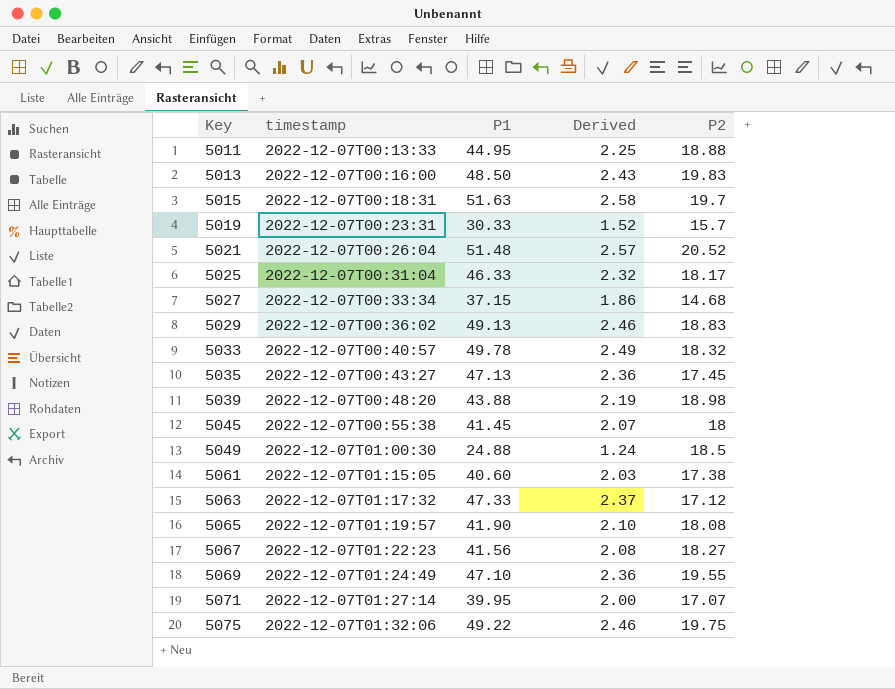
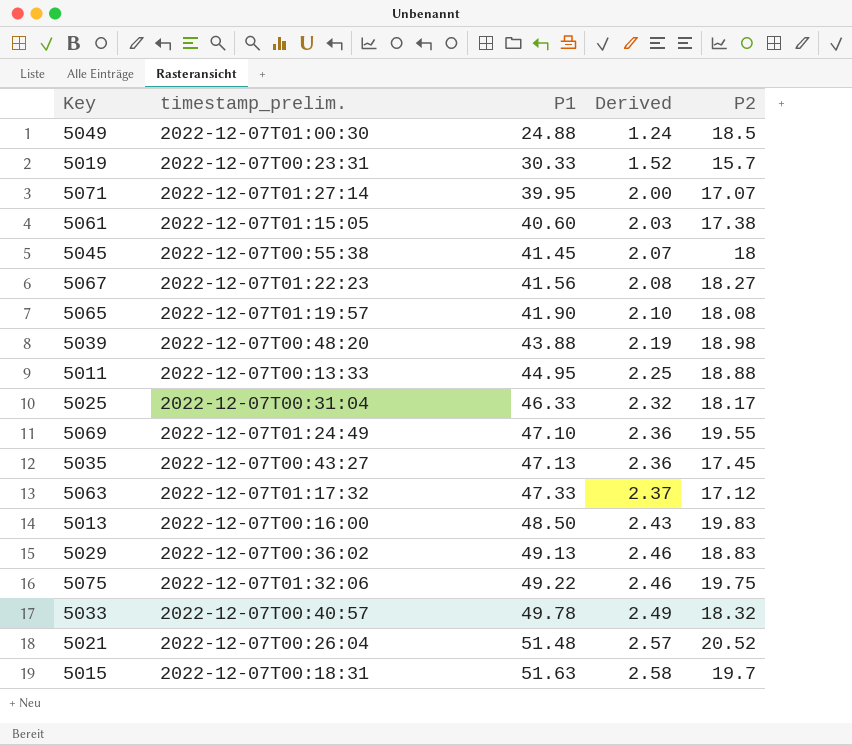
row order: Key ascending -> P1 ascending
column name: timestamp -> timestamp_prelim.
row 5027: 2022-12-07T00:33:34 | 37.15 | 1.86 | 14.68 -> none

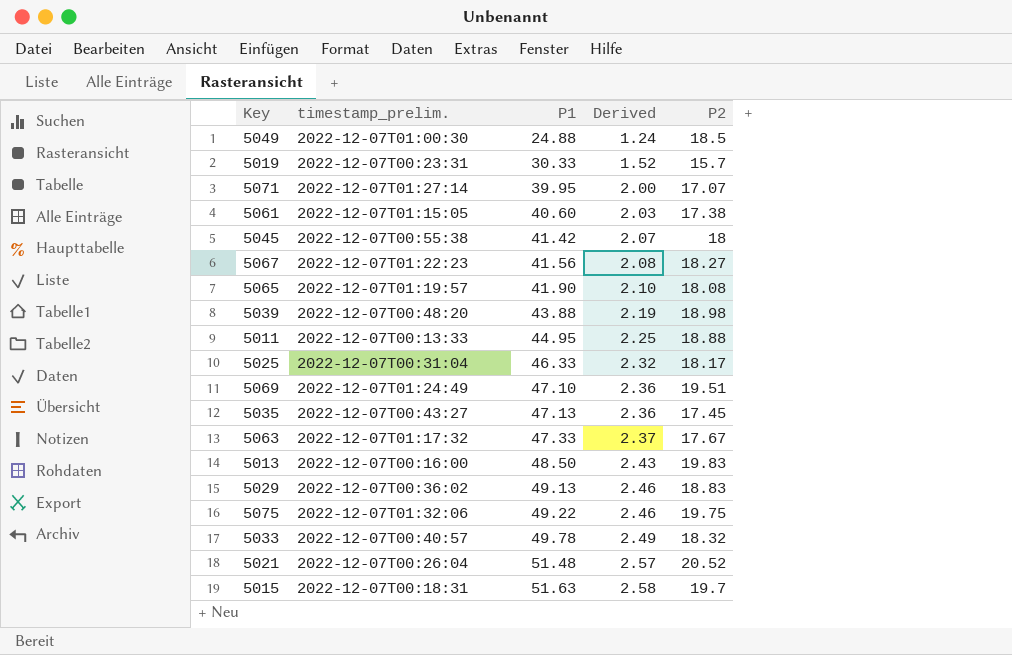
5045 | P1: 41.45 -> 41.42
5069 | P2: 19.55 -> 19.51
5063 | P2: 17.12 -> 17.67

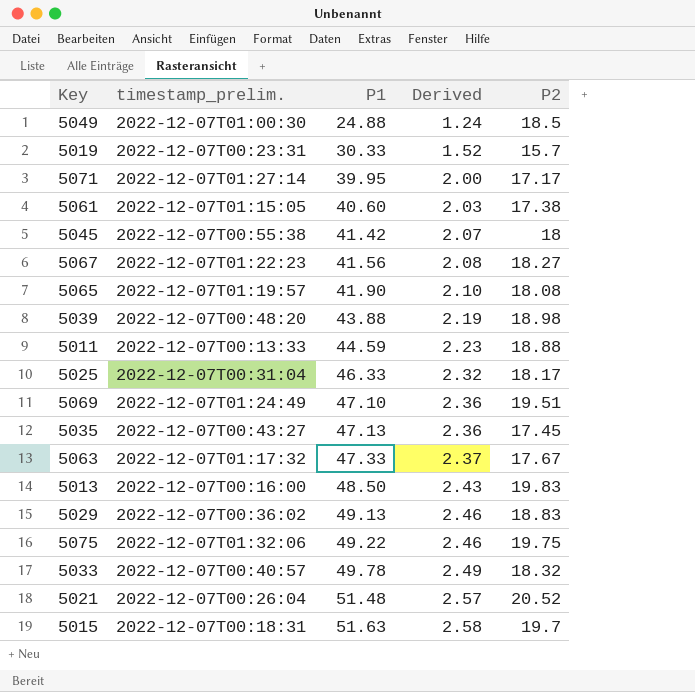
5071 | P2: 17.07 -> 17.17
5011 | P1: 44.95 -> 44.59
5011 | Derived: 2.25 -> 2.23

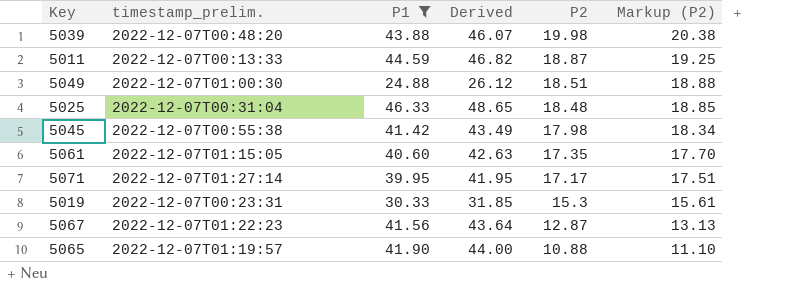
filter: none -> P1 <= 46.33
row order: P1 ascending -> P2 descending
column Derived | formula: [P1] * 0.05 -> [P1] * 1.05
column Markup (P2) | formula: none -> [P2] * 1.02
5039 | P2: 18.98 -> 19.98
5011 | P2: 18.88 -> 18.87
5049 | P2: 18.5 -> 18.51
5025 | P2: 18.17 -> 18.48
5045 | P2: 18 -> 17.98
5061 | P2: 17.38 -> 17.35
5019 | P2: 15.7 -> 15.3
5067 | P2: 18.27 -> 12.87
5065 | P2: 18.08 -> 10.88

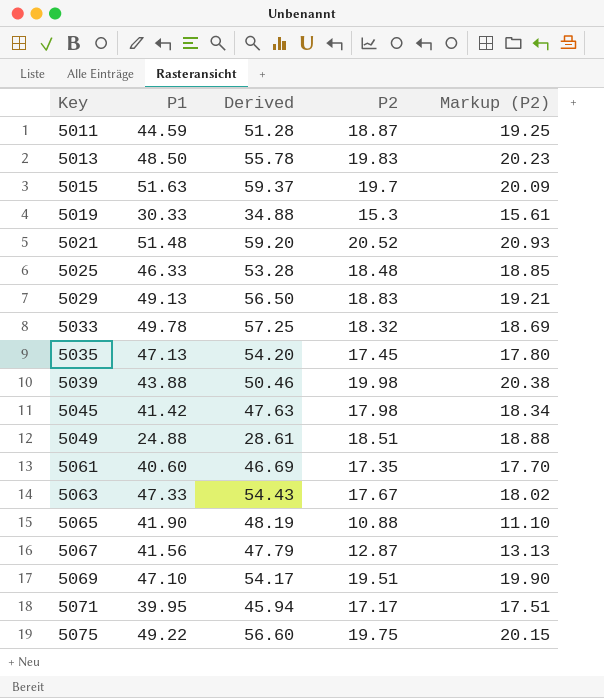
filter: P1 <= 46.33 -> none
row order: P2 descending -> Key ascending
column timestamp_prelim. | position: 2 -> none
column Derived | formula: [P1] * 1.05 -> [P1] * 1.15

